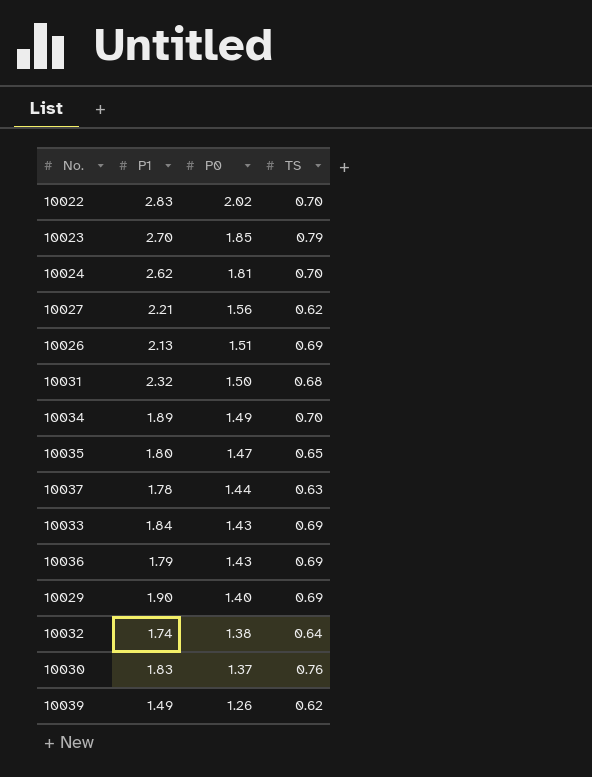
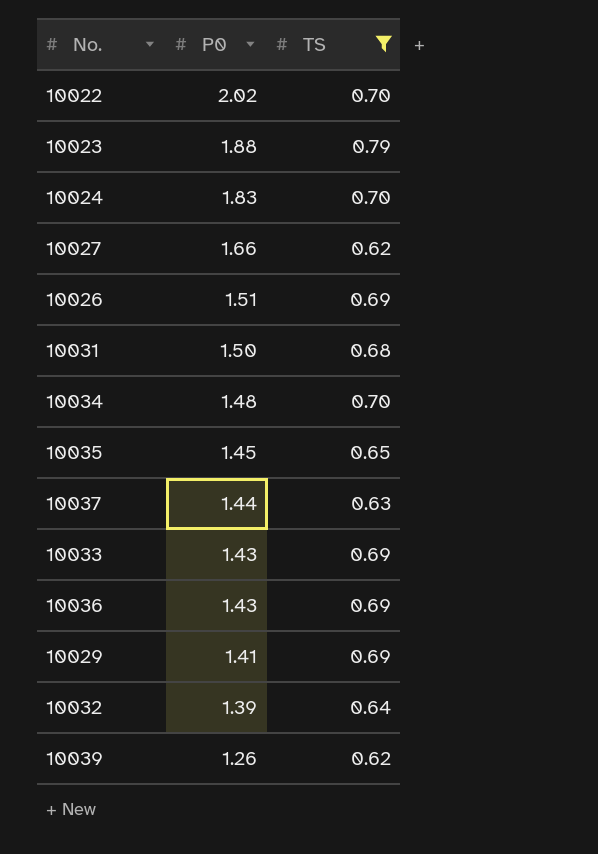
filter: none -> TS != 0.76
column P1 | position: 2 -> none
10023 | P0: 1.85 -> 1.88
10024 | P0: 1.81 -> 1.83
10027 | P0: 1.56 -> 1.66
10034 | P0: 1.49 -> 1.48
10035 | P0: 1.47 -> 1.45
10029 | P0: 1.40 -> 1.41
10032 | P0: 1.38 -> 1.39

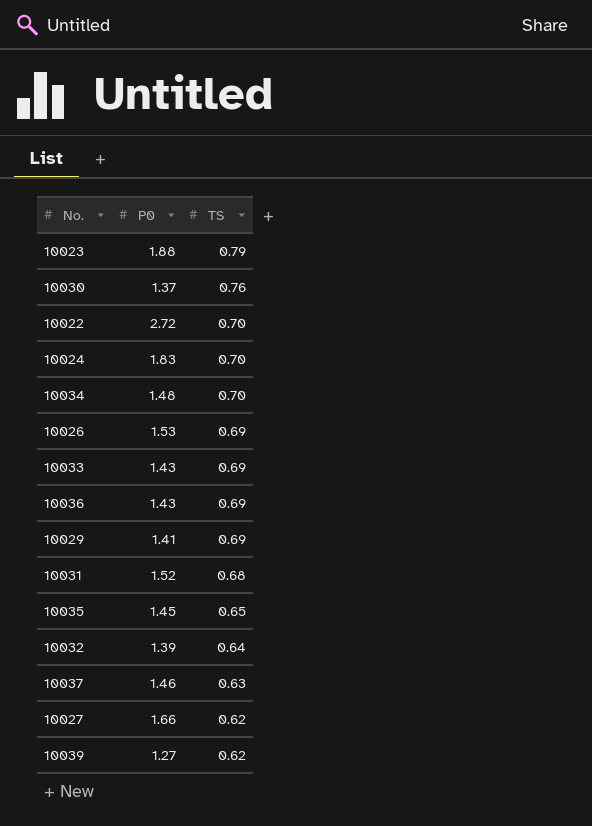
filter: TS != 0.76 -> none
row order: P0 descending -> TS descending
10022 | P0: 2.02 -> 2.72
10026 | P0: 1.51 -> 1.53
10031 | P0: 1.50 -> 1.52
10037 | P0: 1.44 -> 1.46
10039 | P0: 1.26 -> 1.27

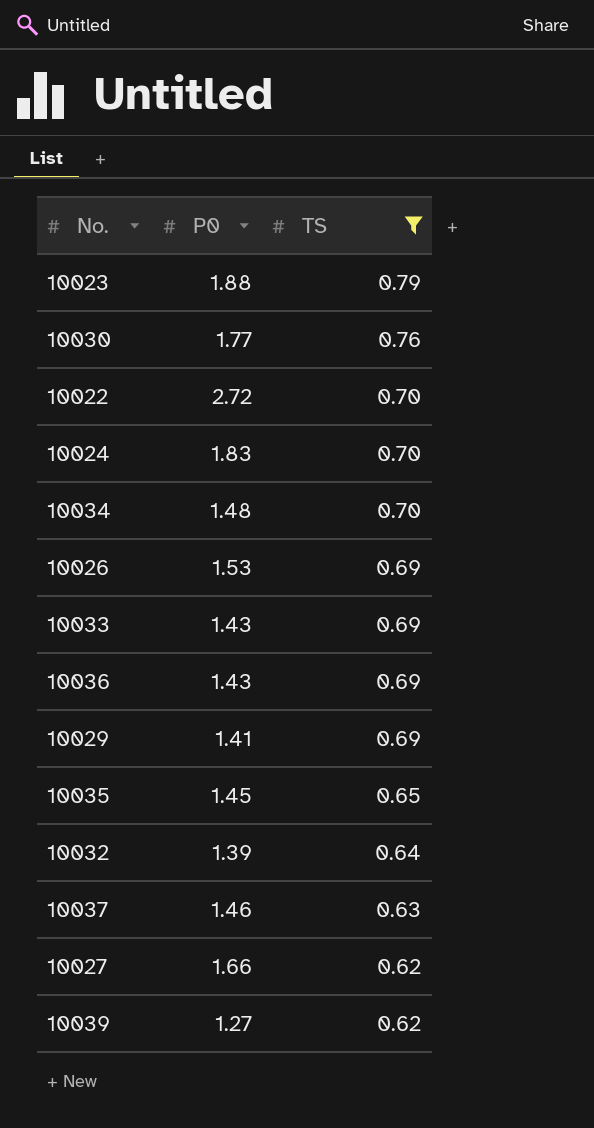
filter: none -> TS != 0.68
10030 | P0: 1.37 -> 1.77

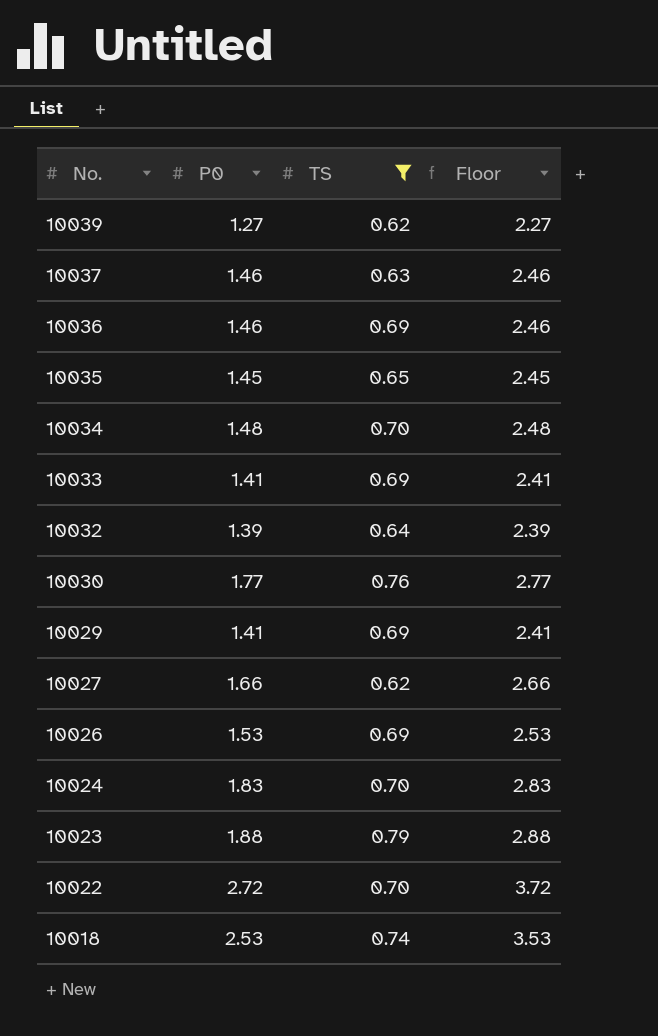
row order: TS descending -> No. descending
column Floor | formula: none -> [P0] + 1
10036 | P0: 1.43 -> 1.46
10033 | P0: 1.43 -> 1.41
row 10018: none -> 2.53 | 0.74 | 3.53

